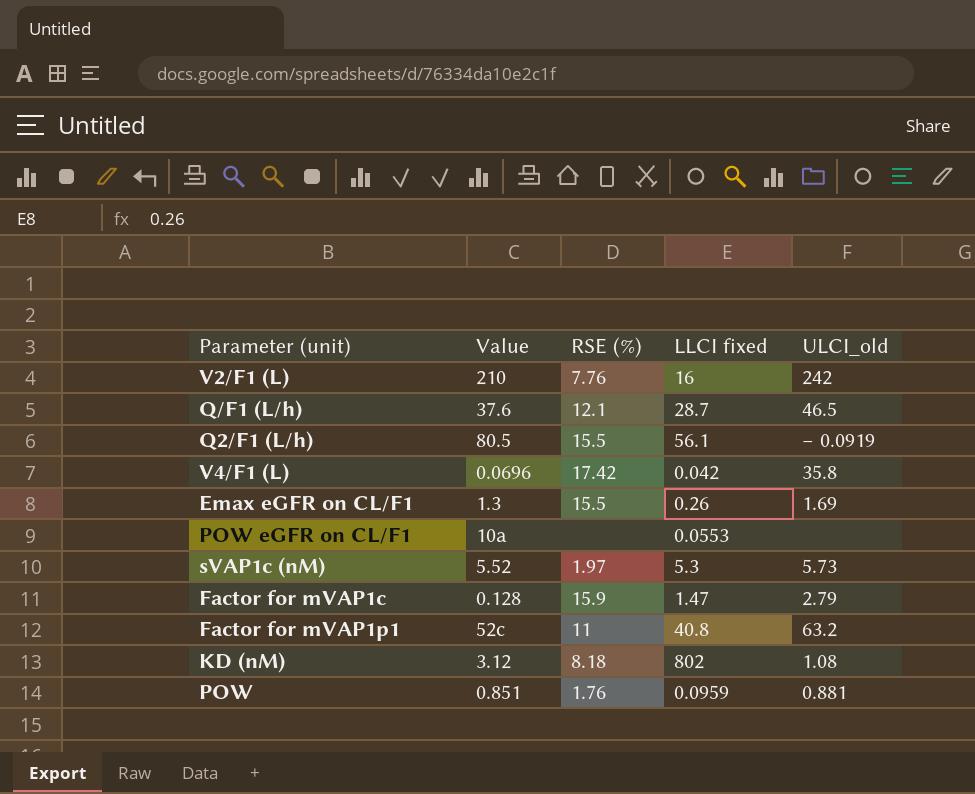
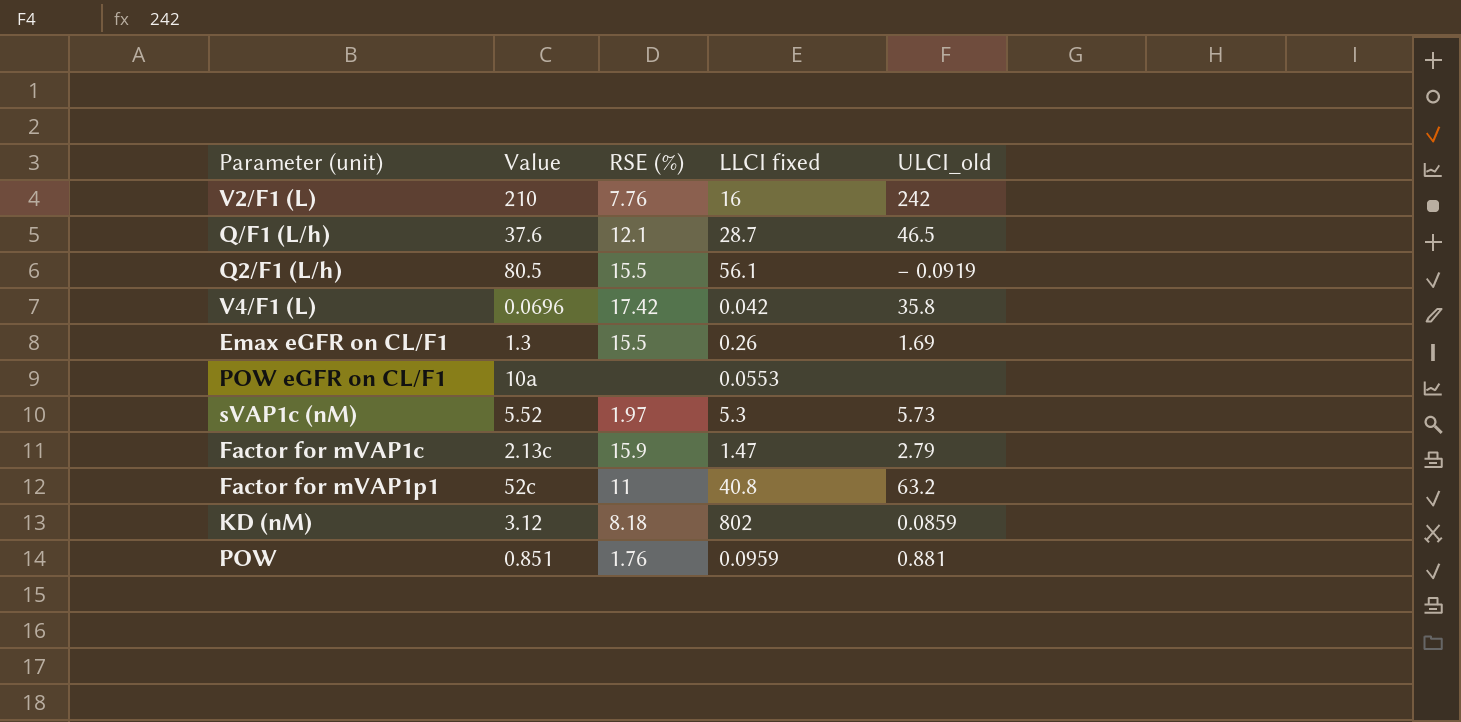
Factor for mVAP1c | Value: 0.128 -> 2.13c
KD (nM) | ULCI_old: 1.08 -> 0.0859

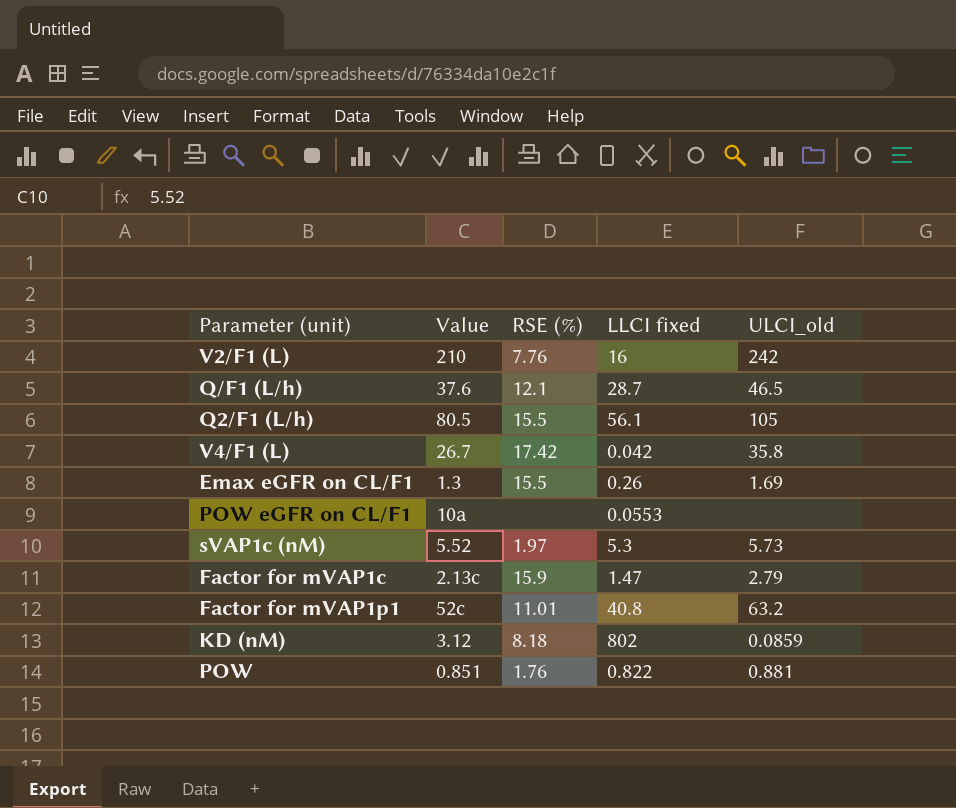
Q2/F1 (L/h) | ULCI_old: − 0.0919 -> 105
V4/F1 (L) | Value: 0.0696 -> 26.7
Factor for mVAP1p1 | RSE (%): 11 -> 11.01
POW | LLCI fixed: 0.0959 -> 0.822

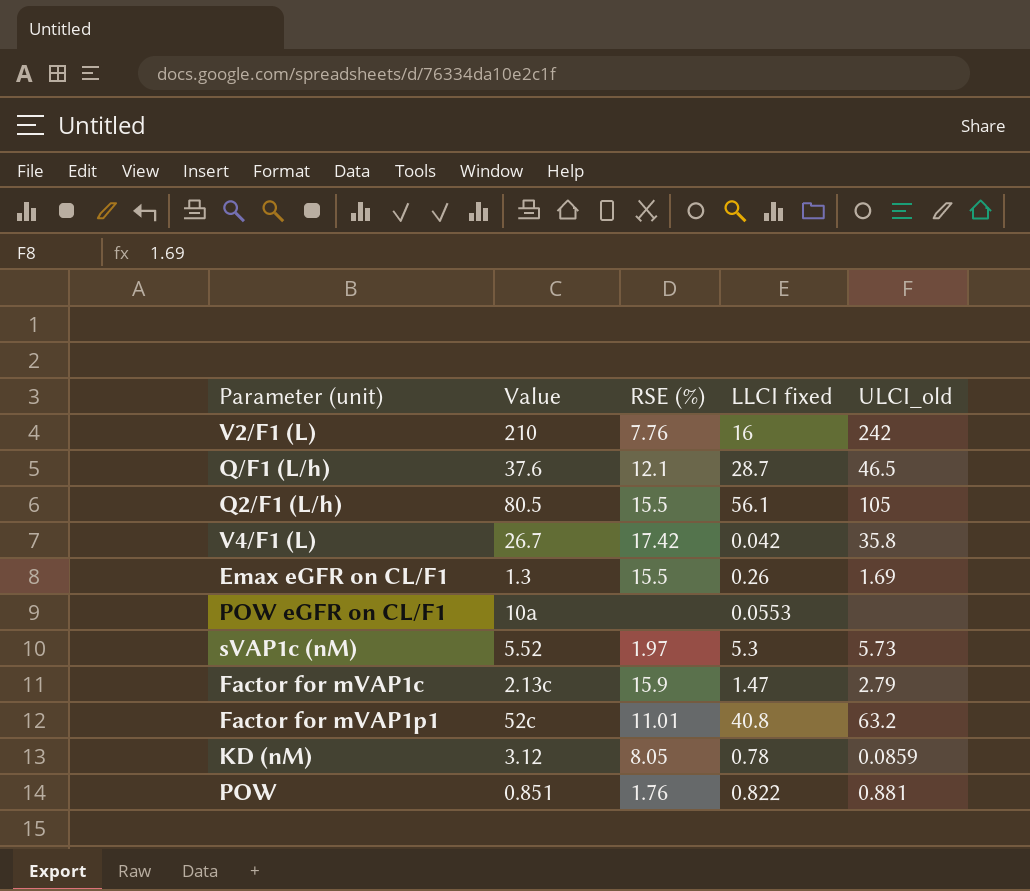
KD (nM) | RSE (%): 8.18 -> 8.05
KD (nM) | LLCI fixed: 802 -> 0.78

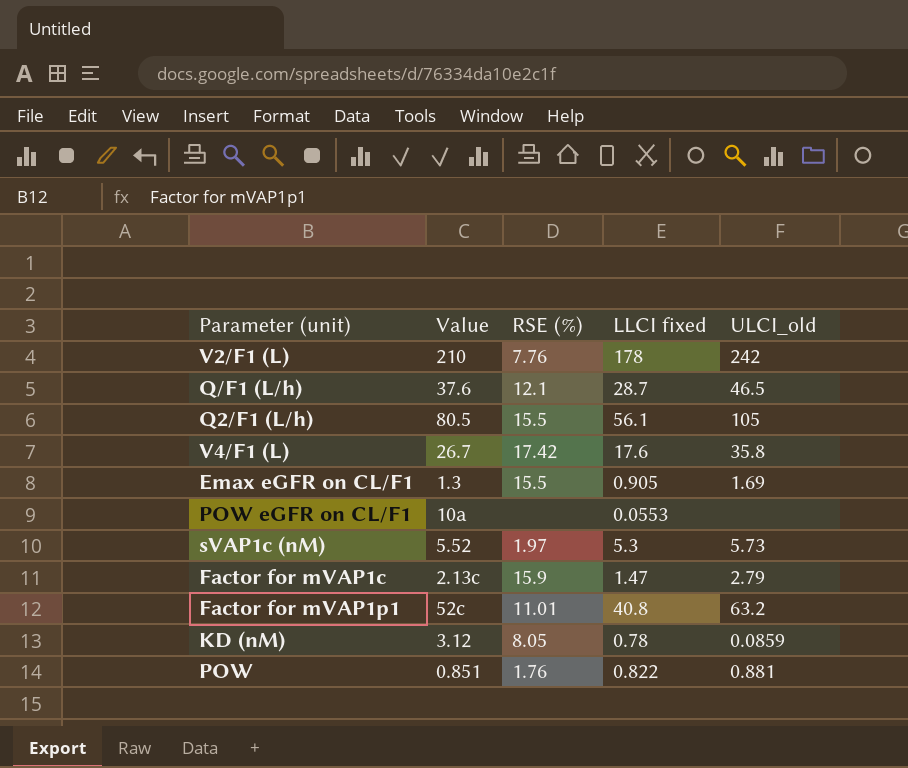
V2/F1 (L) | LLCI fixed: 16 -> 178
V4/F1 (L) | LLCI fixed: 0.042 -> 17.6
Emax eGFR on CL/F1 | LLCI fixed: 0.26 -> 0.905

